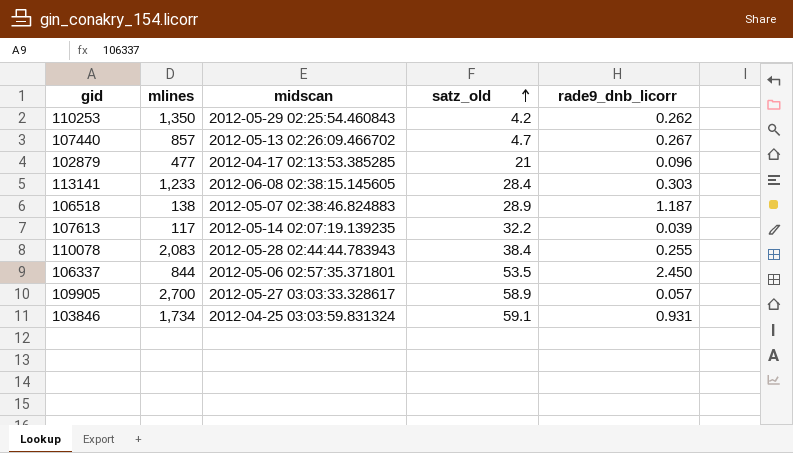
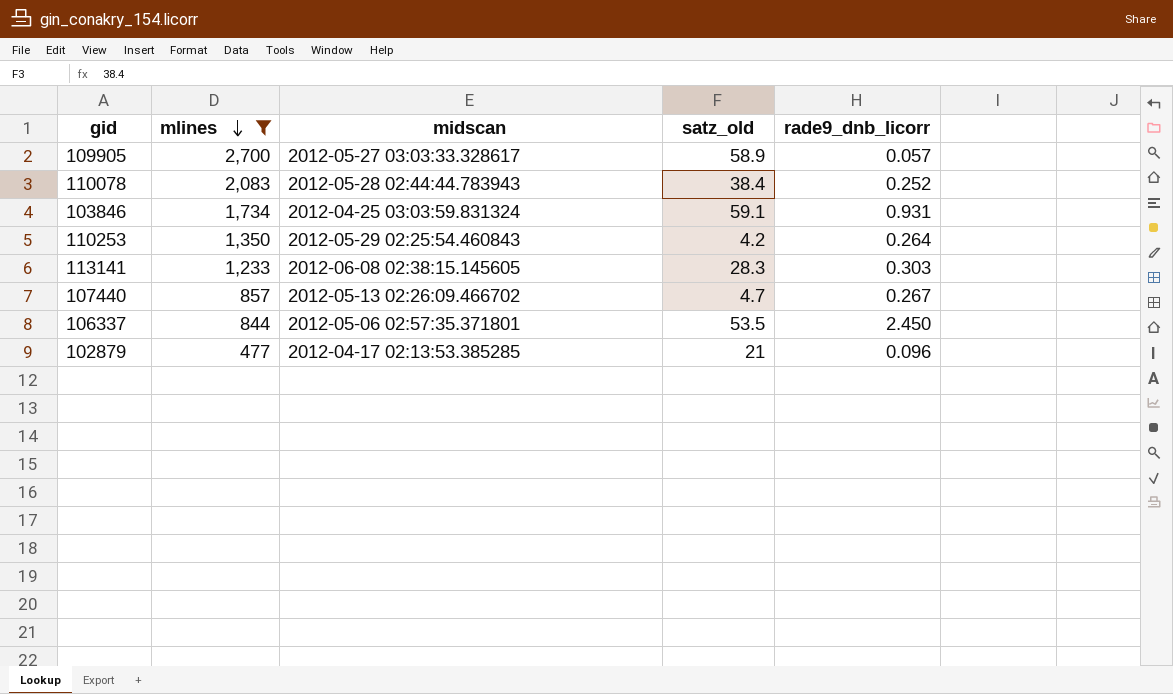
filter: none -> mlines >= 477
row order: satz_old ascending -> mlines descending
110078 | rade9_dnb_licorr: 0.255 -> 0.252
110253 | rade9_dnb_licorr: 0.262 -> 0.264
113141 | satz_old: 28.4 -> 28.3

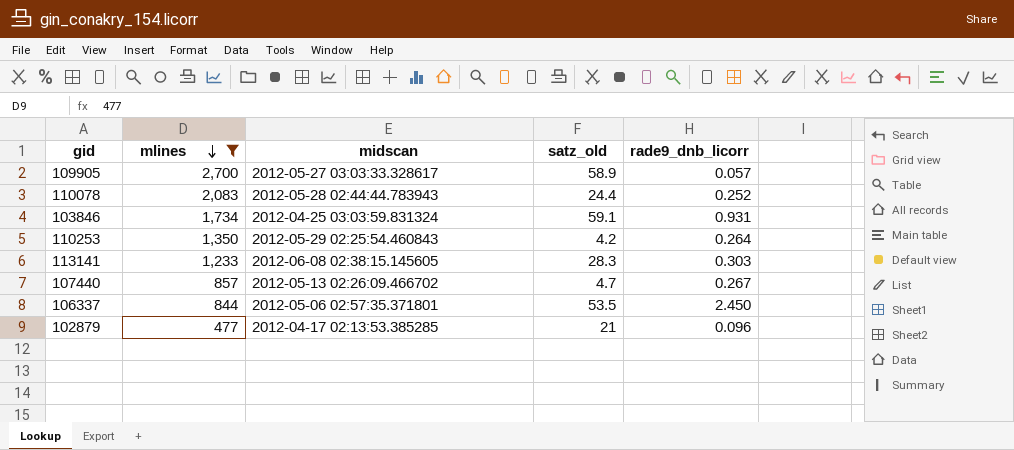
110078 | satz_old: 38.4 -> 24.4

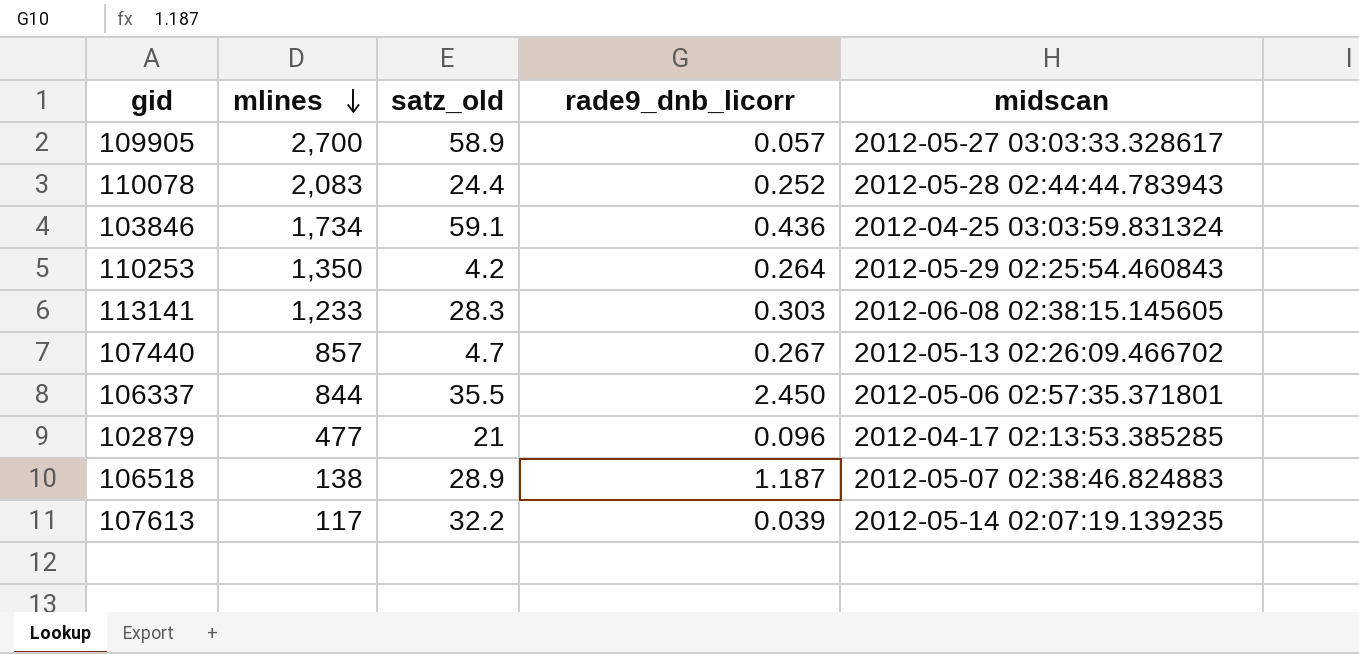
filter: mlines >= 477 -> none
column midscan | position: 3 -> 5
103846 | rade9_dnb_licorr: 0.931 -> 0.436
106337 | satz_old: 53.5 -> 35.5

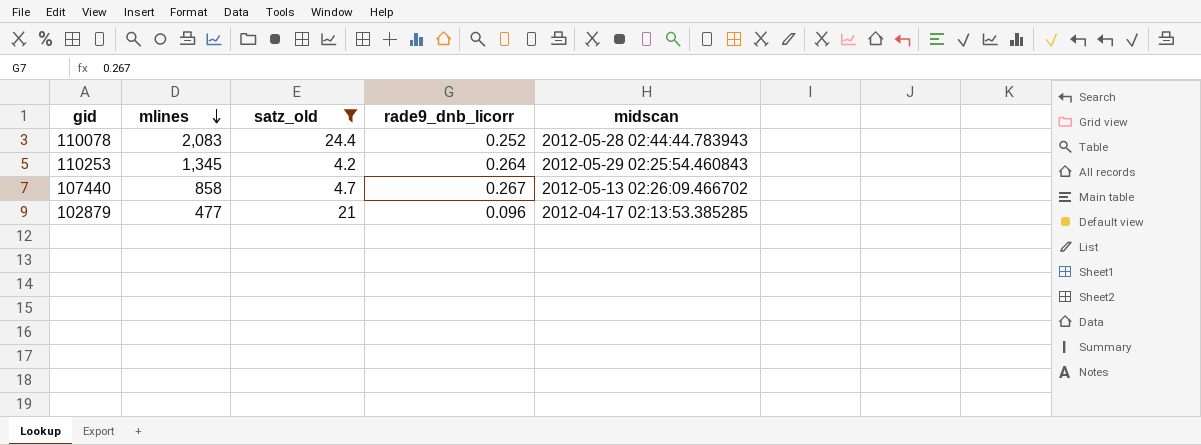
filter: none -> satz_old <= 24.4
110253 | mlines: 1,350 -> 1,345
107440 | mlines: 857 -> 858

